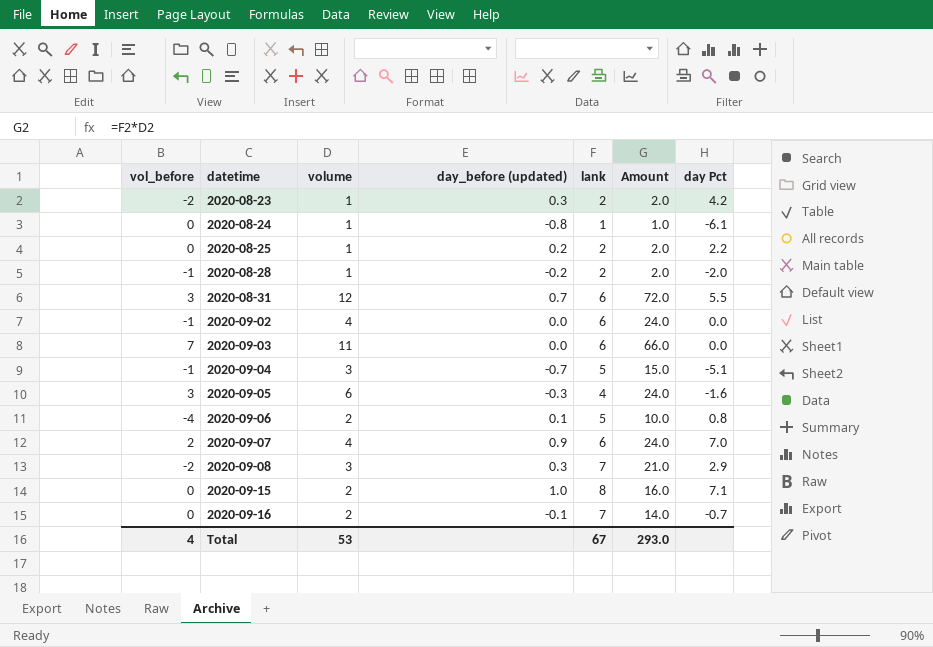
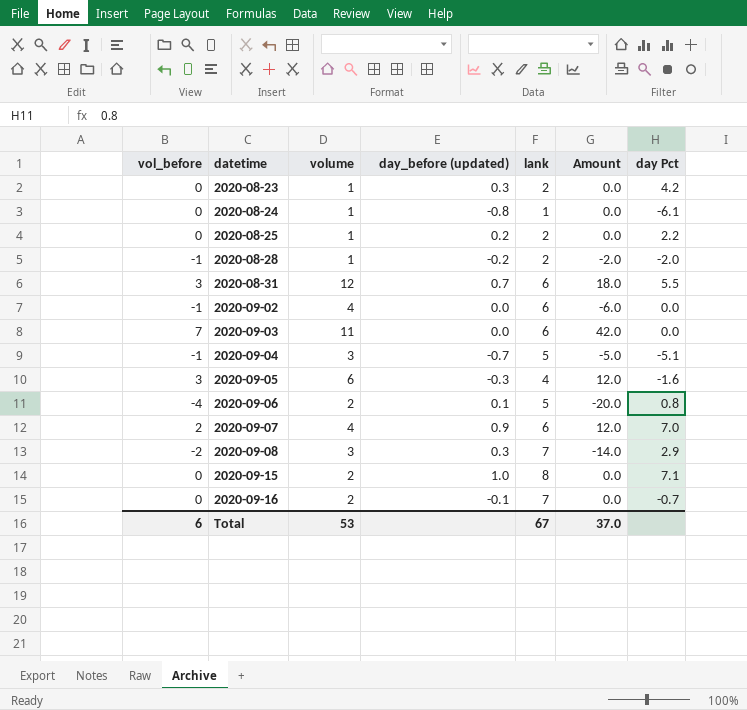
column Amount | formula: [volume] * [lank] -> [vol_before] * [lank]
2020-08-23 | vol_before: -2 -> 0
Total | vol_before: 4 -> 6
Total | Amount: 293.0 -> 37.0

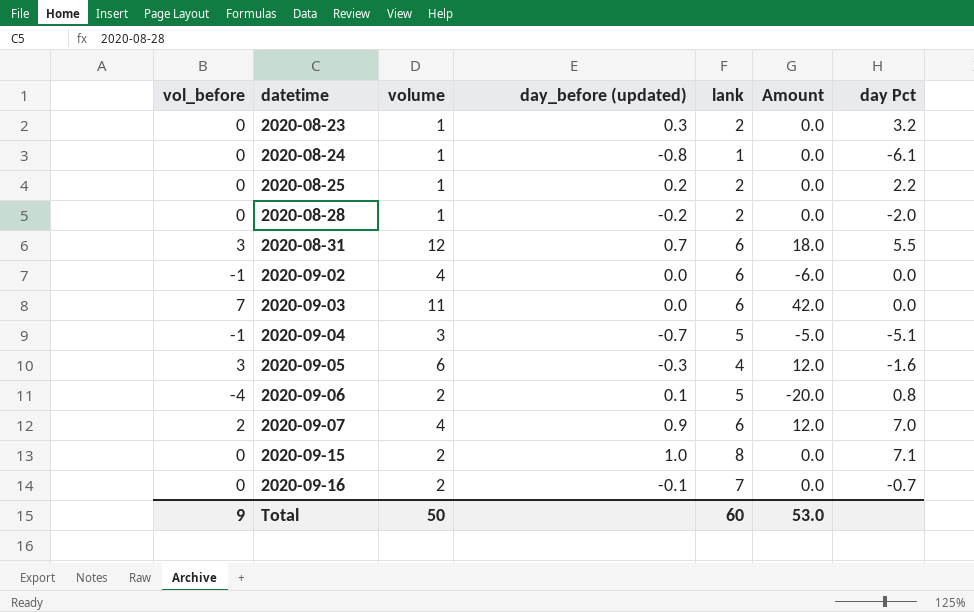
row 2020-09-08: -2 | 3 | 0.3 | 7 | -14.0 | 2.9 -> none
2020-08-23 | day Pct: 4.2 -> 3.2
2020-08-28 | vol_before: -1 -> 0
2020-08-28 | Amount: -2.0 -> 0.0
Total | vol_before: 6 -> 9
Total | volume: 53 -> 50
Total | lank: 67 -> 60
Total | Amount: 37.0 -> 53.0

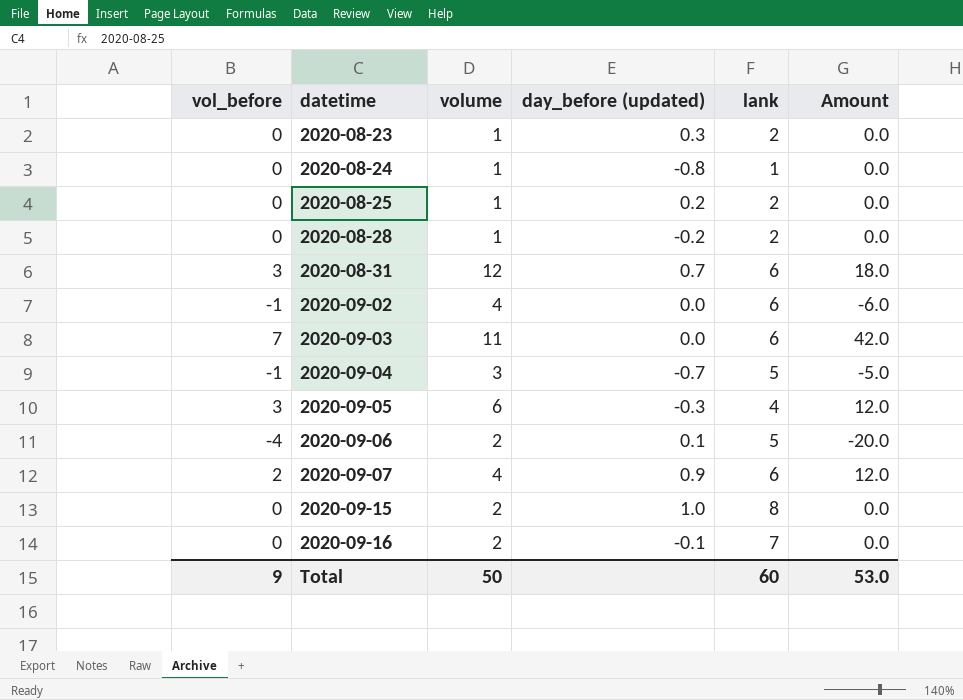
column day Pct | position: 7 -> none

